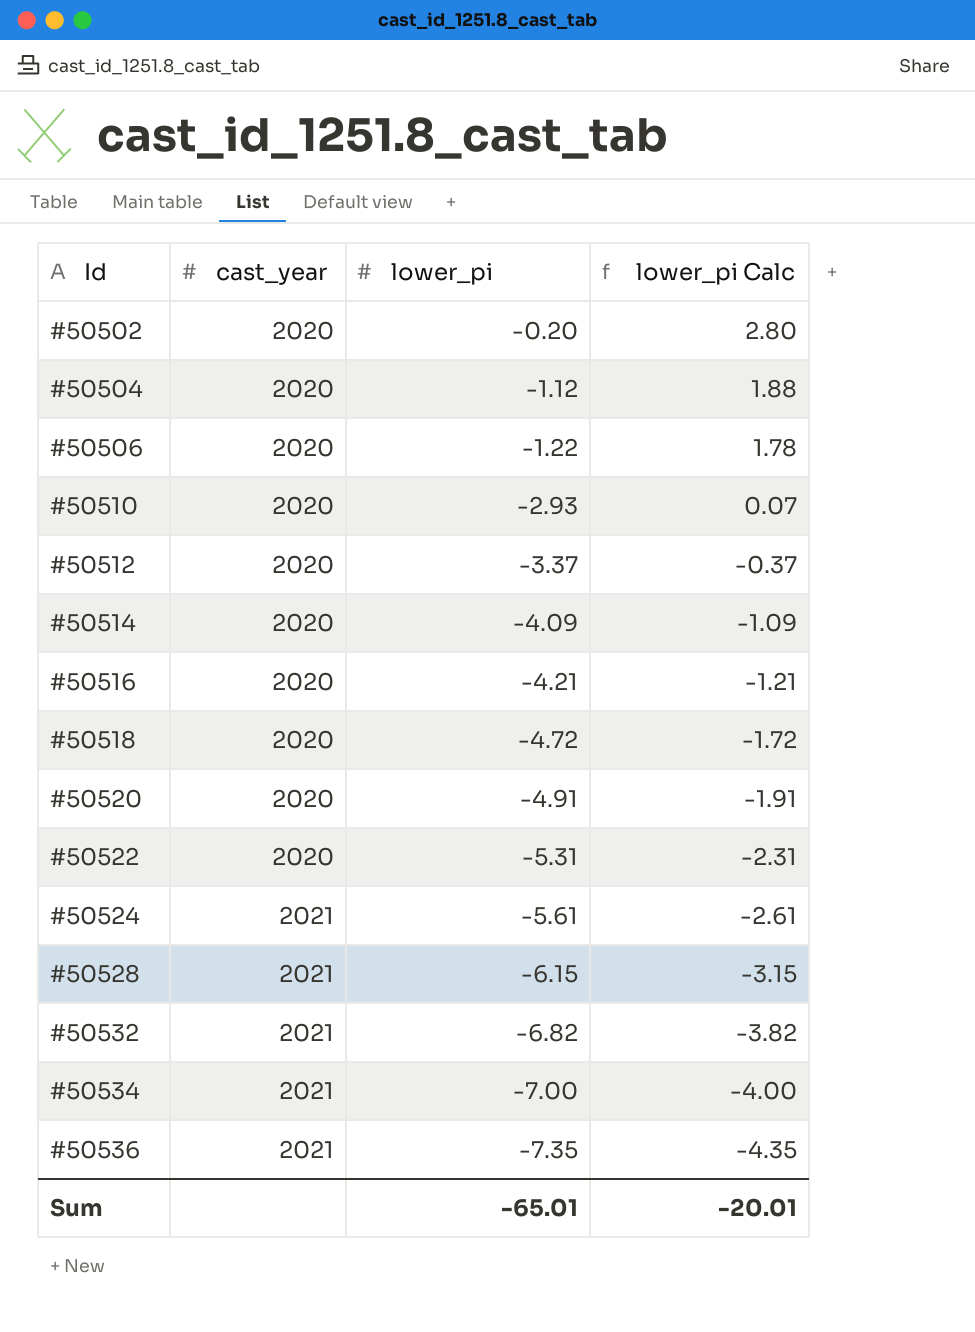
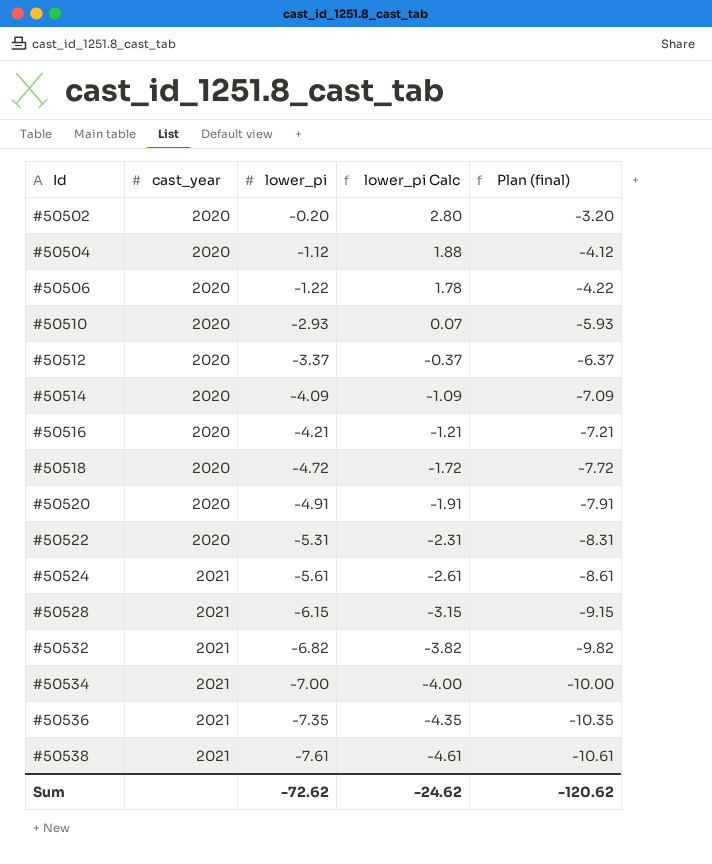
column Plan (final) | formula: none -> [lower_pi] - 3
row #50538: none -> 2021 | -7.61 | -4.61 | -10.61
Sum | lower_pi: -65.01 -> -72.62
Sum | lower_pi Calc: -20.01 -> -24.62

